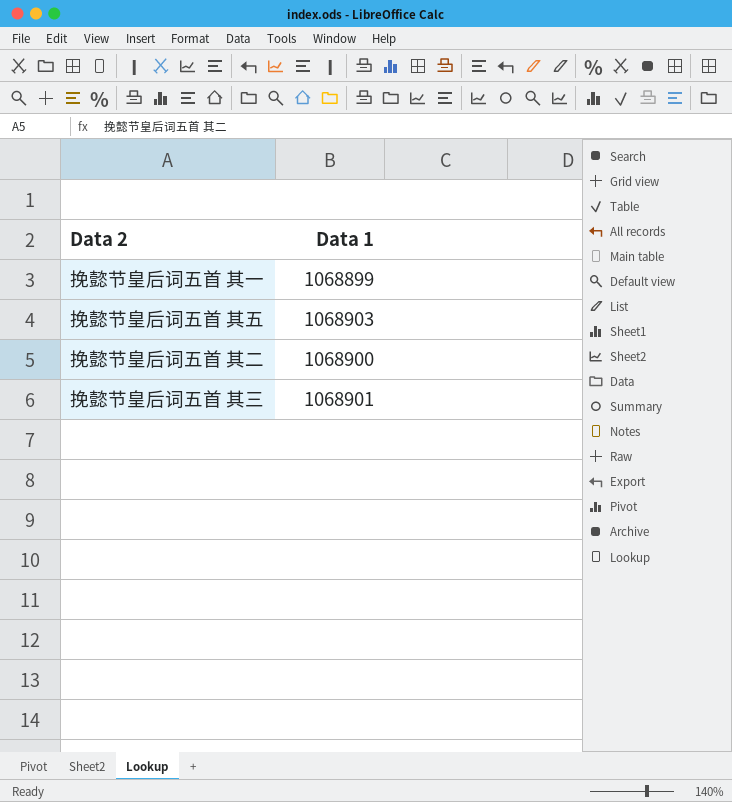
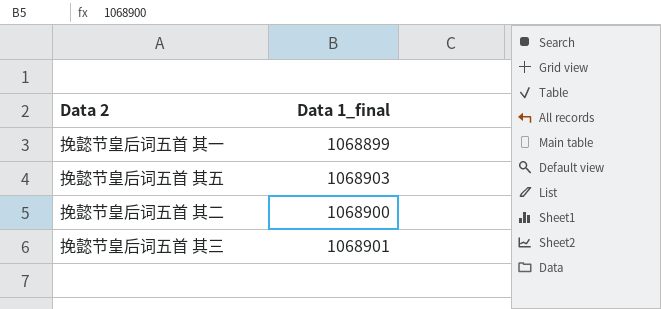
column name: Data 1 -> Data 1_final

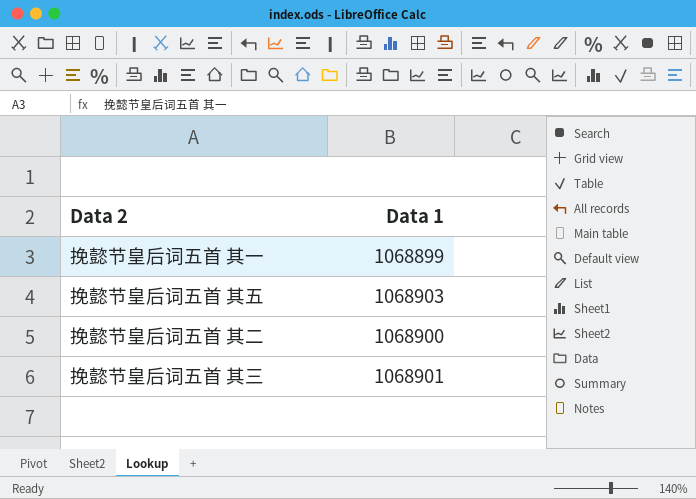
column name: Data 1_final -> Data 1

